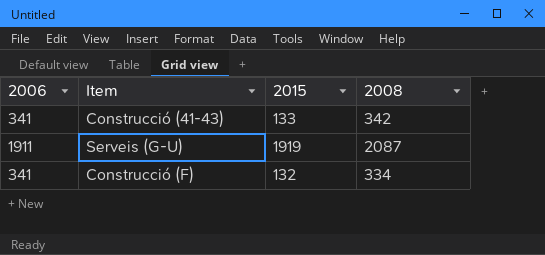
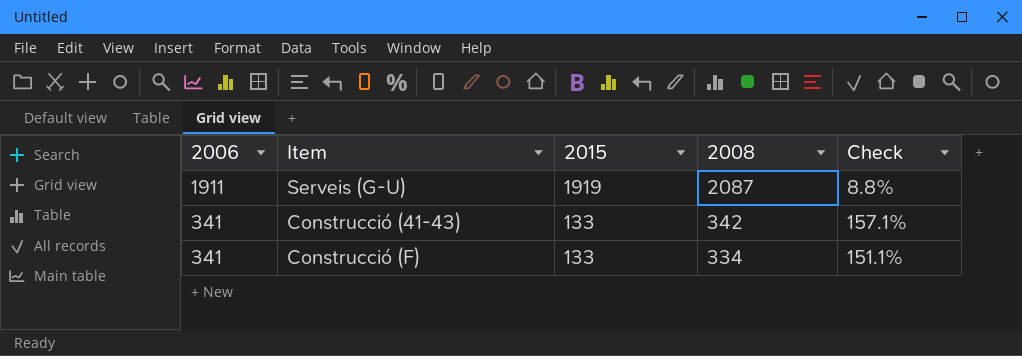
row order: none -> 2006 descending
column Check | formula: none -> ([2008] - [2015]) / [2015]
Construcció (F) | 2015: 132 -> 133

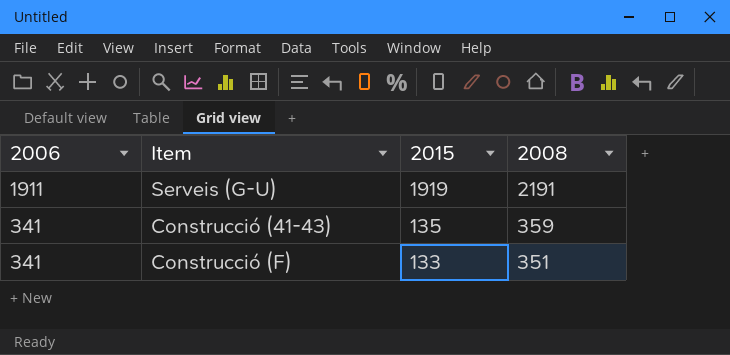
column Check | formula: ([2008] - [2015]) / [2015] -> none
Serveis (G-U) | 2008: 2087 -> 2191
Construcció (41-43) | 2015: 133 -> 135
Construcció (41-43) | 2008: 342 -> 359
Construcció (F) | 2008: 334 -> 351

